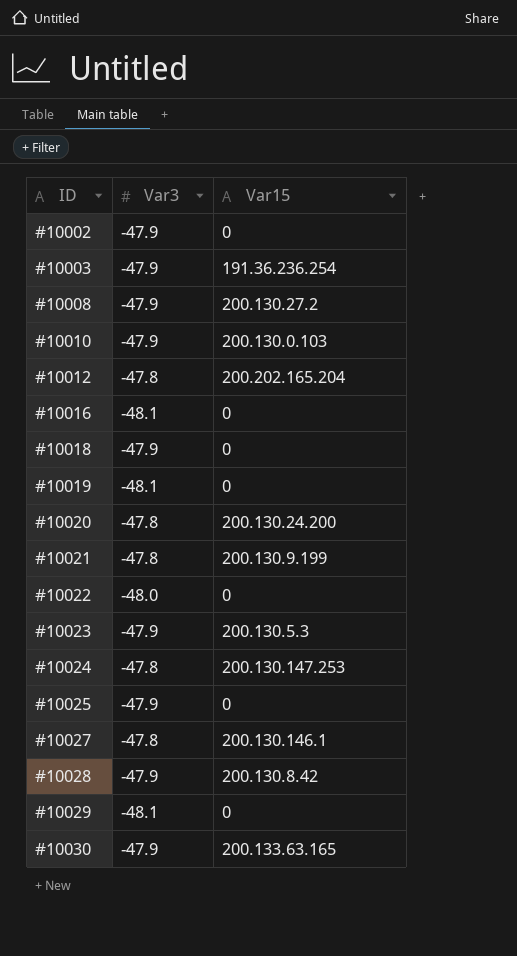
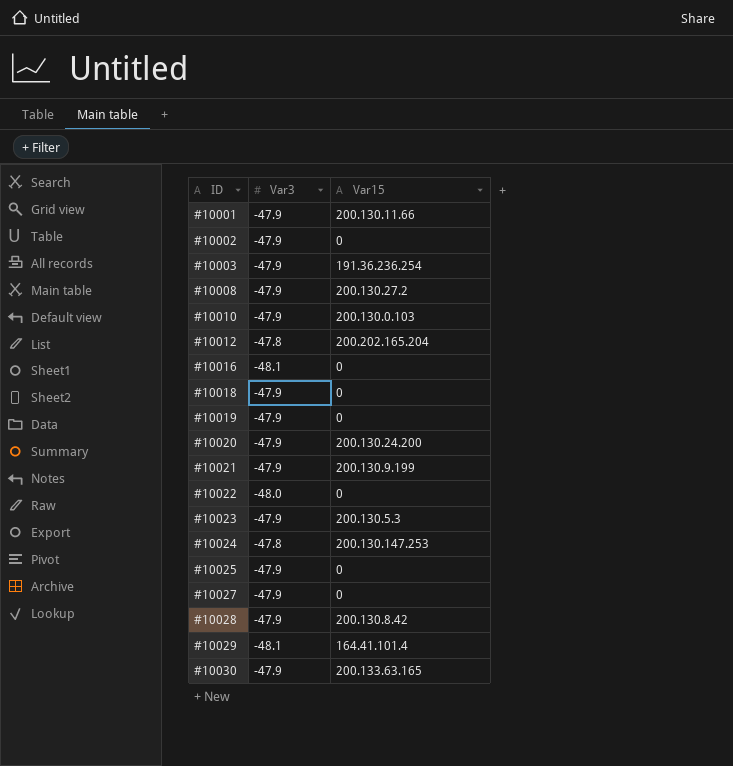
row #10001: none -> -47.9 | 200.130.11.66
#10019 | Var3: -48.1 -> -47.9
#10020 | Var3: -47.8 -> -47.9
#10021 | Var3: -47.8 -> -47.9
#10027 | Var3: -47.8 -> -47.9
#10027 | Var15: 200.130.146.1 -> 0
#10029 | Var15: 0 -> 164.41.101.4

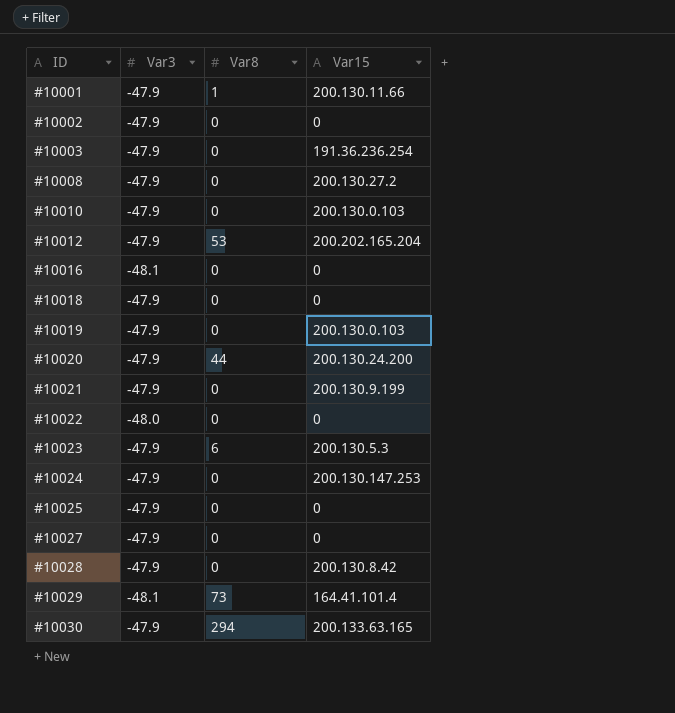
column Var8 | position: none -> 3
#10012 | Var3: -47.8 -> -47.9
#10019 | Var15: 0 -> 200.130.0.103
#10024 | Var3: -47.8 -> -47.9

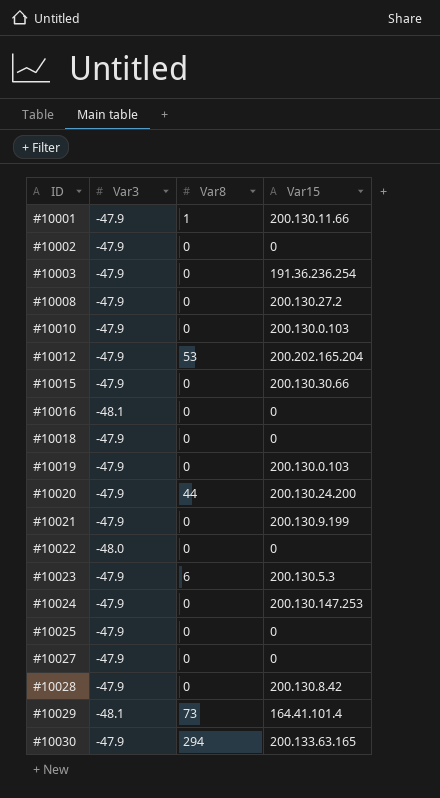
row #10015: none -> -47.9 | 0 | 200.130.30.66

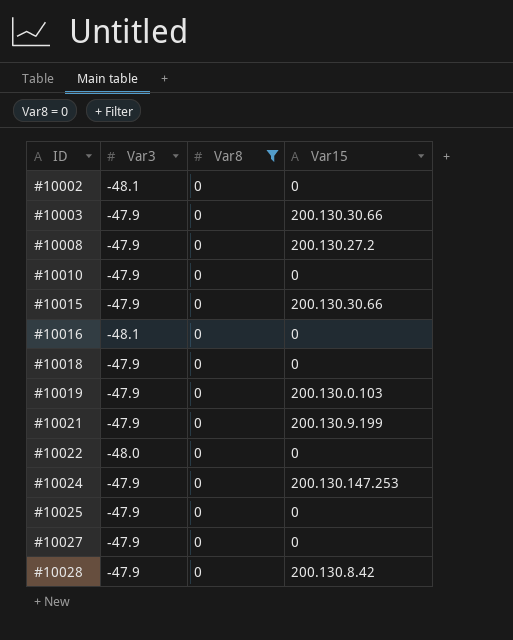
filter: none -> Var8 = 0
#10002 | Var3: -47.9 -> -48.1
#10003 | Var15: 191.36.236.254 -> 200.130.30.66
#10010 | Var15: 200.130.0.103 -> 0

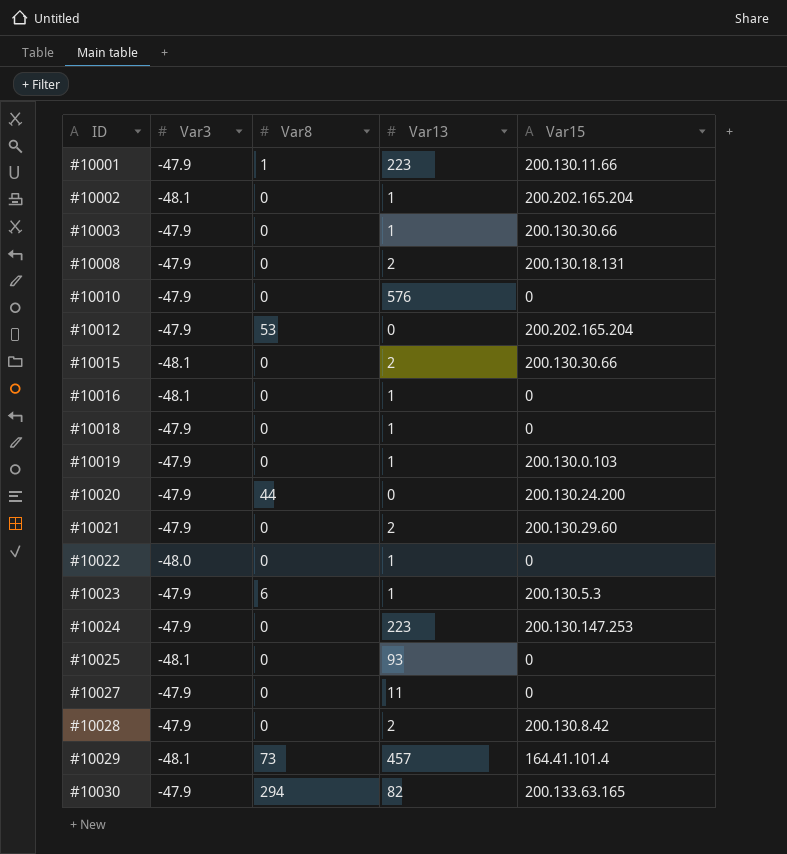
filter: Var8 = 0 -> none
column Var13 | position: none -> 4
#10002 | Var15: 0 -> 200.202.165.204
#10008 | Var15: 200.130.27.2 -> 200.130.18.131
#10015 | Var3: -47.9 -> -48.1
#10021 | Var15: 200.130.9.199 -> 200.130.29.60
#10025 | Var3: -47.9 -> -48.1

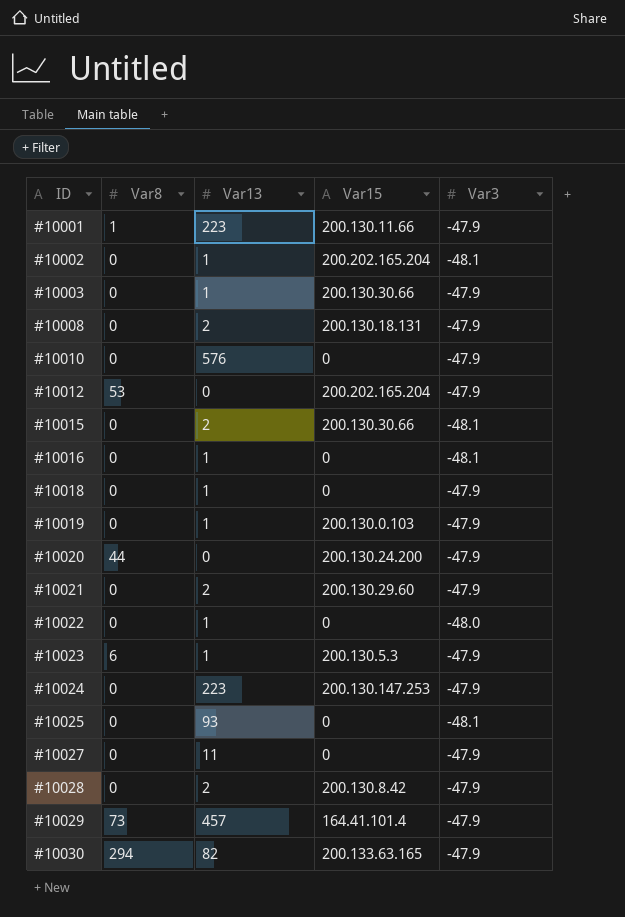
column Var3 | position: 2 -> 5
#10029 | Var3: -48.1 -> -47.9

